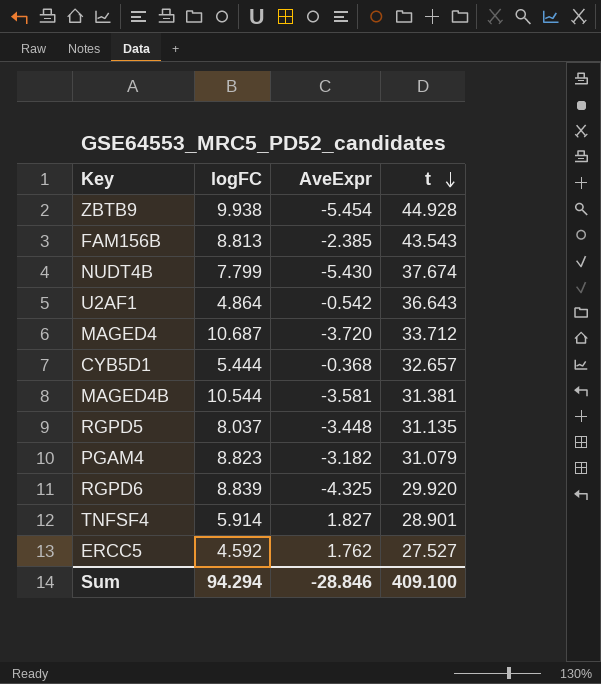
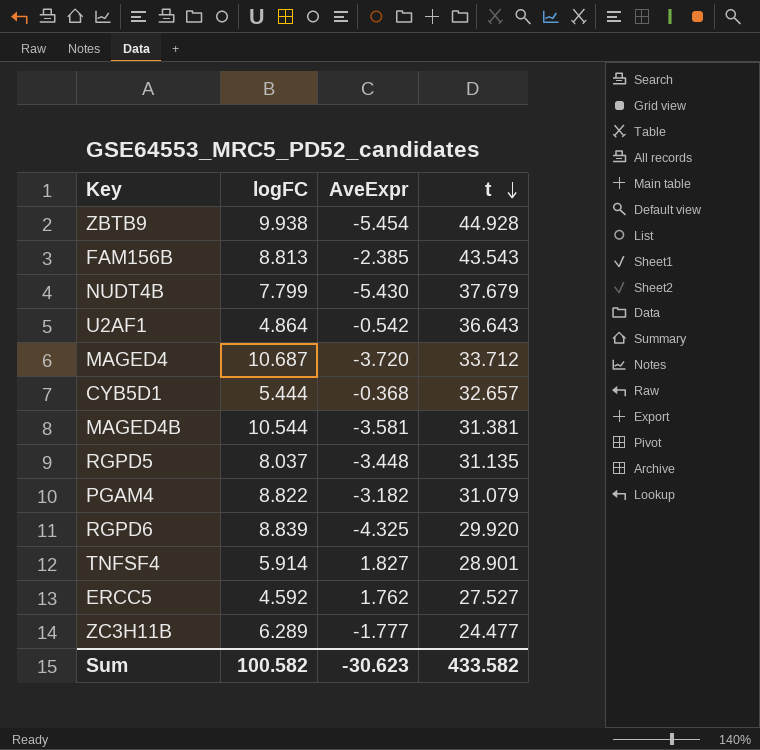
NUDT4B | t: 37.674 -> 37.679
PGAM4 | logFC: 8.823 -> 8.822
row ZC3H11B: none -> 6.289 | -1.777 | 24.477
Sum | logFC: 94.294 -> 100.582
Sum | AveExpr: -28.846 -> -30.623
Sum | t: 409.100 -> 433.582

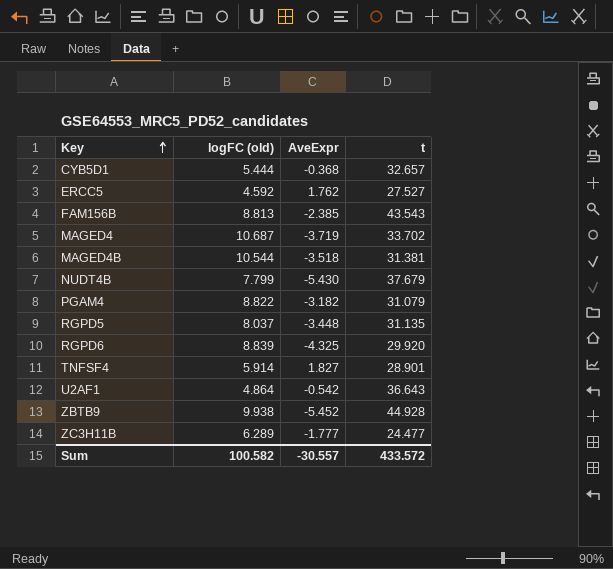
row order: t descending -> Key ascending
column name: logFC -> logFC (old)
MAGED4 | AveExpr: -3.720 -> -3.719
MAGED4 | t: 33.712 -> 33.702
MAGED4B | AveExpr: -3.581 -> -3.518
ZBTB9 | AveExpr: -5.454 -> -5.452
Sum | AveExpr: -30.623 -> -30.557
Sum | t: 433.582 -> 433.572

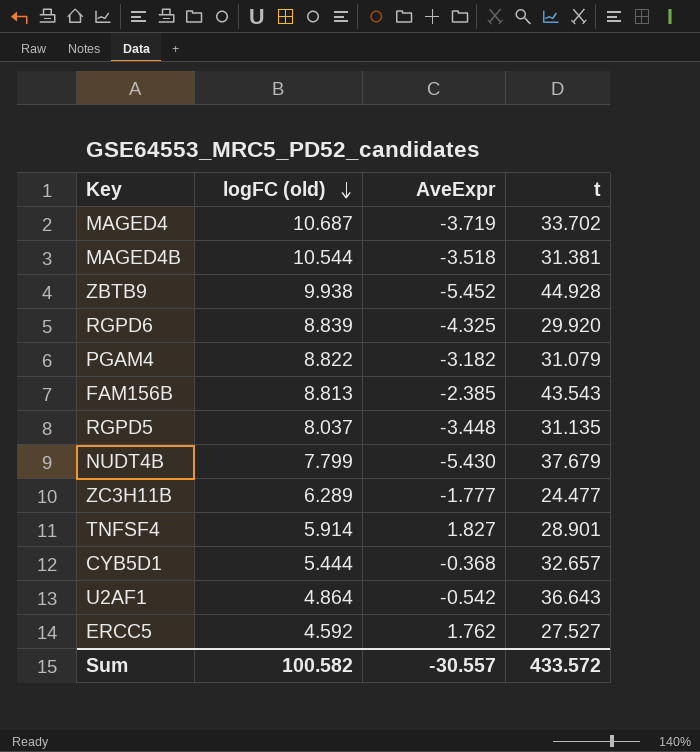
row order: Key ascending -> logFC (old) descending

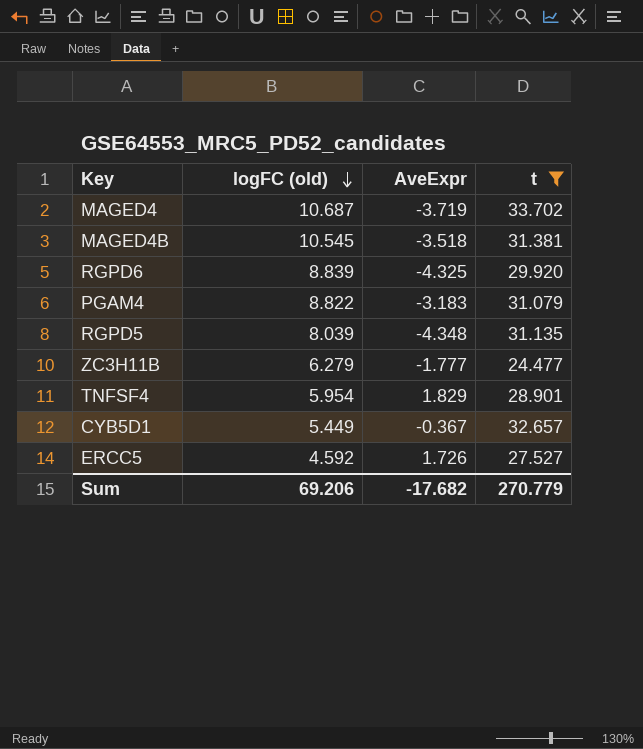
filter: none -> t <= 33.702
MAGED4B | logFC (old): 10.544 -> 10.545
PGAM4 | AveExpr: -3.182 -> -3.183
RGPD5 | logFC (old): 8.037 -> 8.039
RGPD5 | AveExpr: -3.448 -> -4.348
ZC3H11B | logFC (old): 6.289 -> 6.279
TNFSF4 | logFC (old): 5.914 -> 5.954
TNFSF4 | AveExpr: 1.827 -> 1.829
CYB5D1 | logFC (old): 5.444 -> 5.449
CYB5D1 | AveExpr: -0.368 -> -0.367
ERCC5 | AveExpr: 1.762 -> 1.726
Sum | logFC (old): 100.582 -> 69.206
Sum | AveExpr: -30.557 -> -17.682
Sum | t: 433.572 -> 270.779

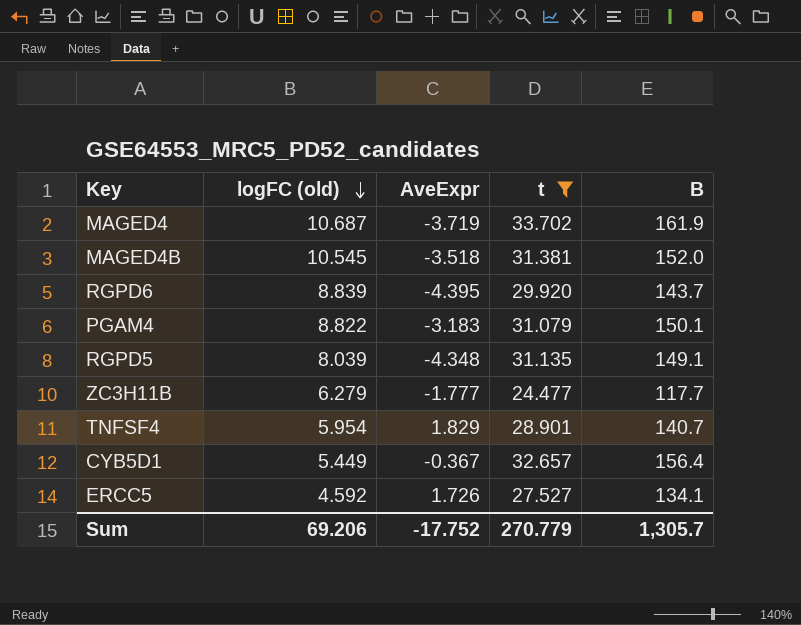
column B | position: none -> 5
RGPD6 | AveExpr: -4.325 -> -4.395
Sum | AveExpr: -17.682 -> -17.752

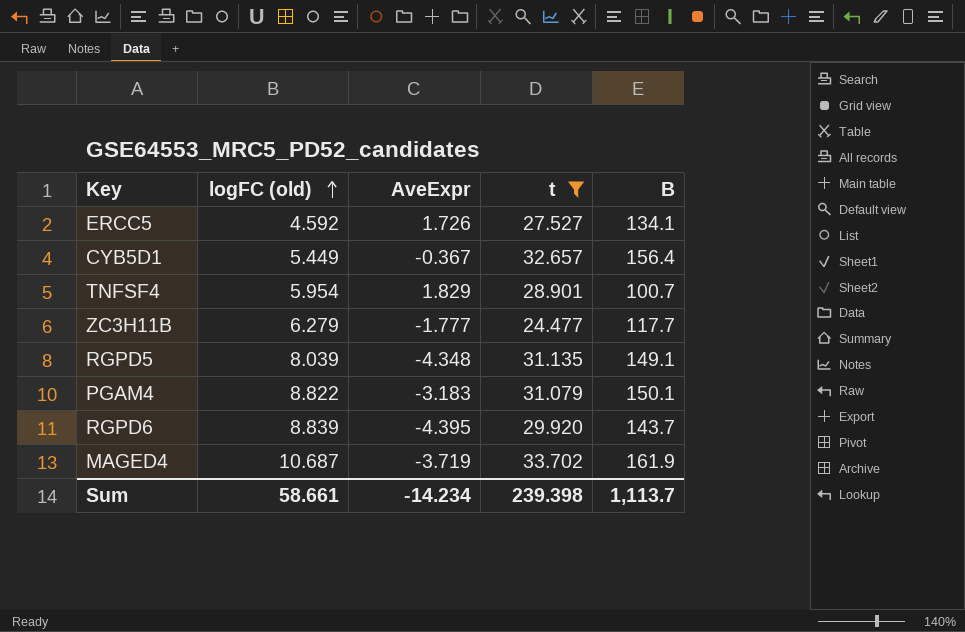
row order: logFC (old) descending -> logFC (old) ascending
row MAGED4B: 10.545 | -3.518 | 31.381 | 152.0 -> none
TNFSF4 | B: 140.7 -> 100.7
Sum | logFC (old): 69.206 -> 58.661
Sum | AveExpr: -17.752 -> -14.234
Sum | t: 270.779 -> 239.398
Sum | B: 1,305.7 -> 1,113.7

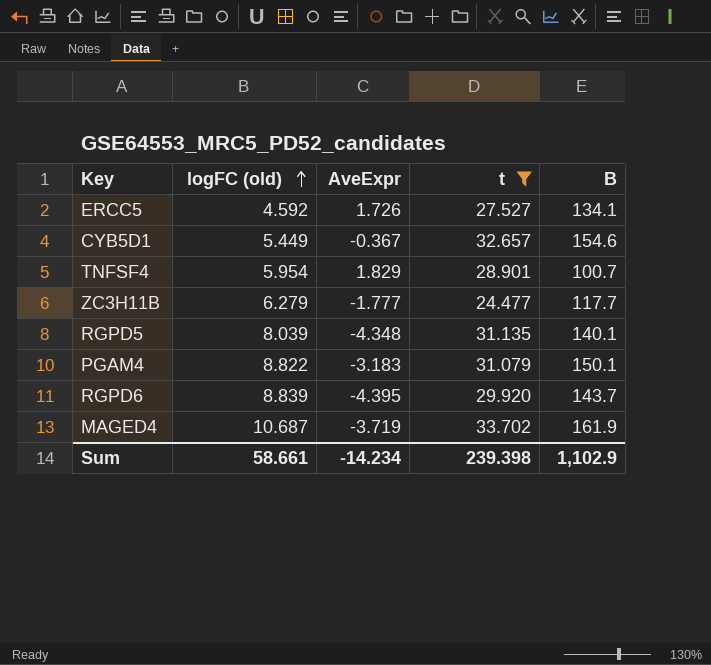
CYB5D1 | B: 156.4 -> 154.6
RGPD5 | B: 149.1 -> 140.1
Sum | B: 1,113.7 -> 1,102.9

